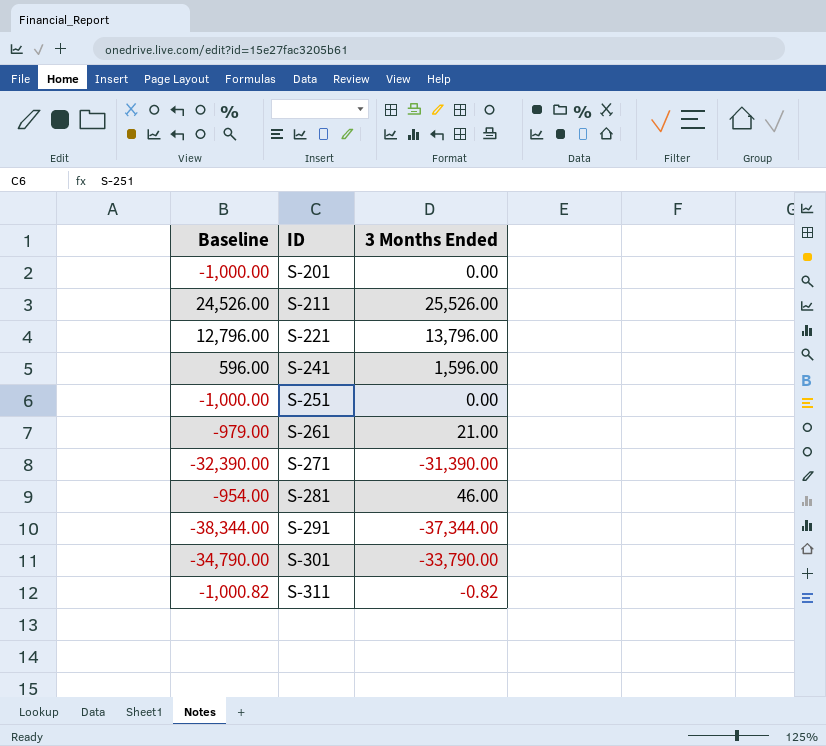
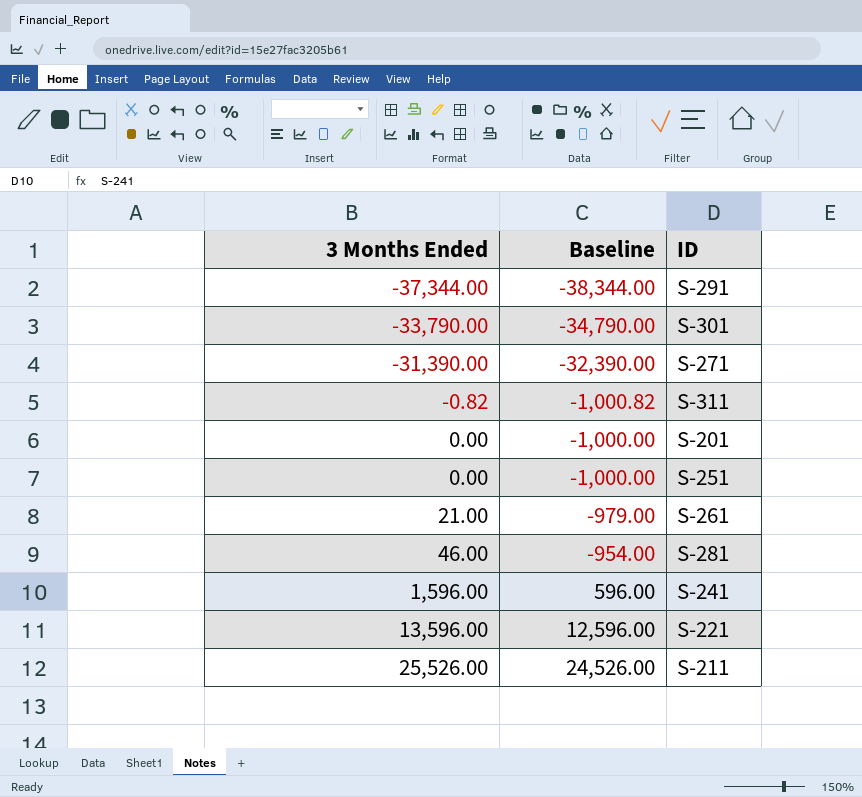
row order: ID ascending -> 3 Months Ended ascending
column 3 Months Ended | position: 3 -> 1
S-221 | 3 Months Ended: 13,796.00 -> 13,596.00
S-221 | Baseline: 12,796.00 -> 12,596.00

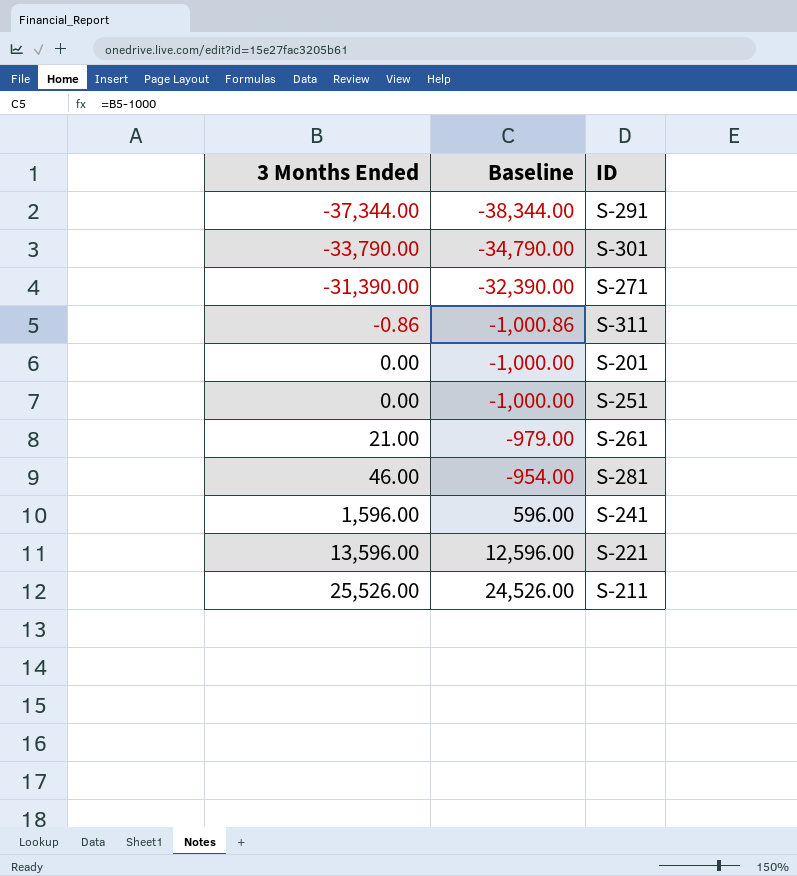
S-311 | 3 Months Ended: -0.82 -> -0.86
S-311 | Baseline: -1,000.82 -> -1,000.86

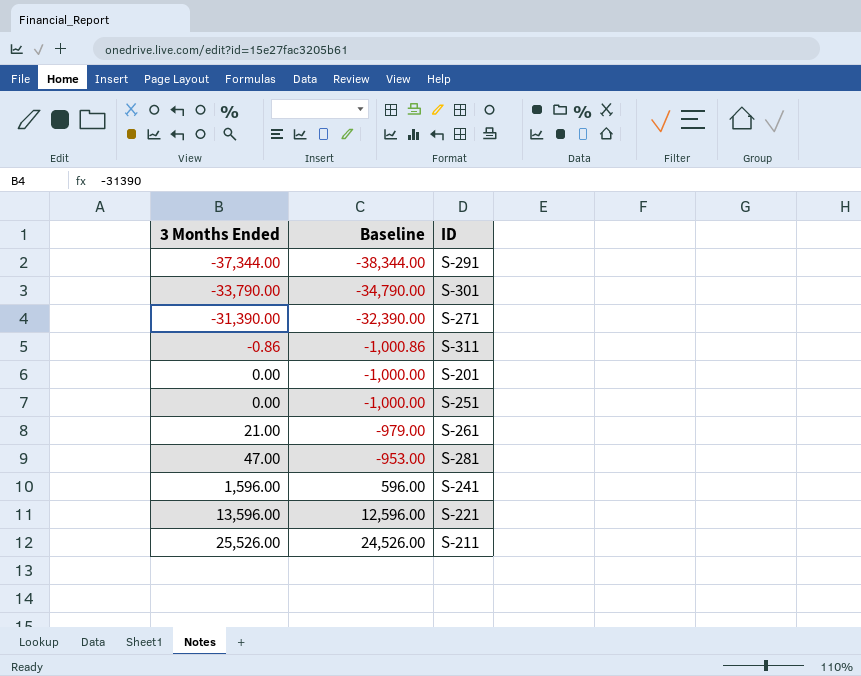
S-281 | 3 Months Ended: 46.00 -> 47.00
S-281 | Baseline: -954.00 -> -953.00

